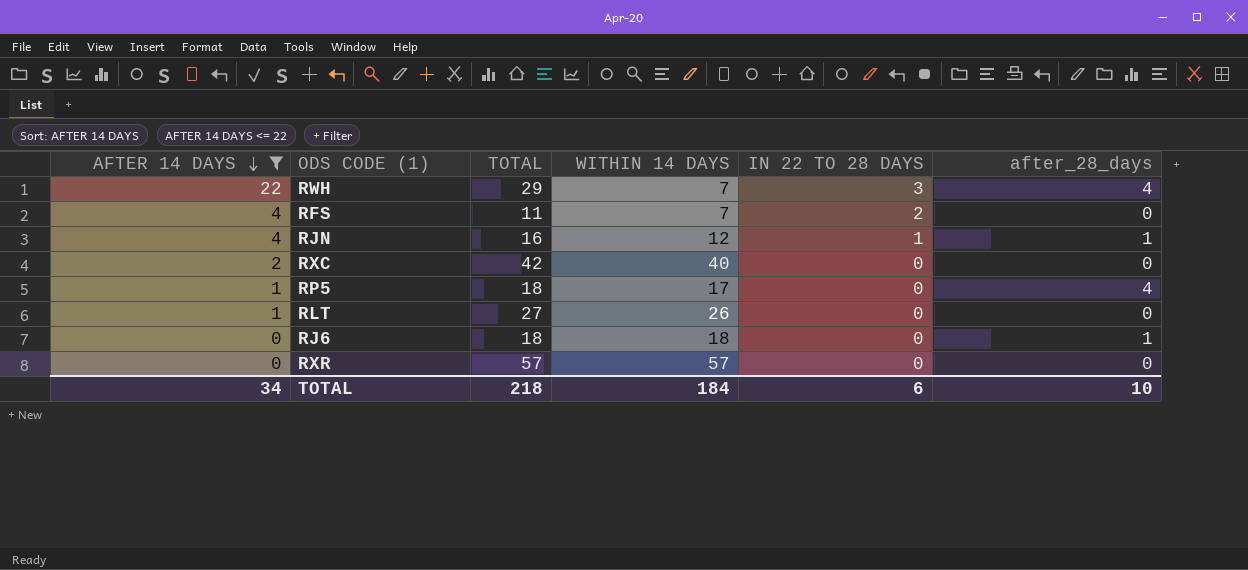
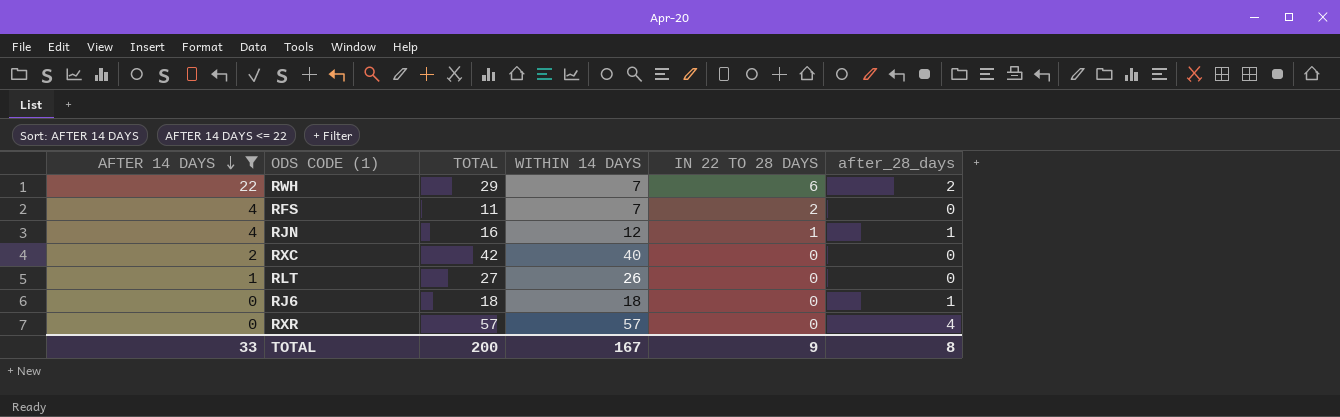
row RP5: 1 | 18 | 17 | 0 | 4 -> none
RWH | IN 22 TO 28 DAYS: 3 -> 6
RWH | after_28_days: 4 -> 2
RXR | after_28_days: 0 -> 4
TOTAL | AFTER 14 DAYS: 34 -> 33
TOTAL | TOTAL: 218 -> 200
TOTAL | WITHIN 14 DAYS: 184 -> 167
TOTAL | IN 22 TO 28 DAYS: 6 -> 9
TOTAL | after_28_days: 10 -> 8

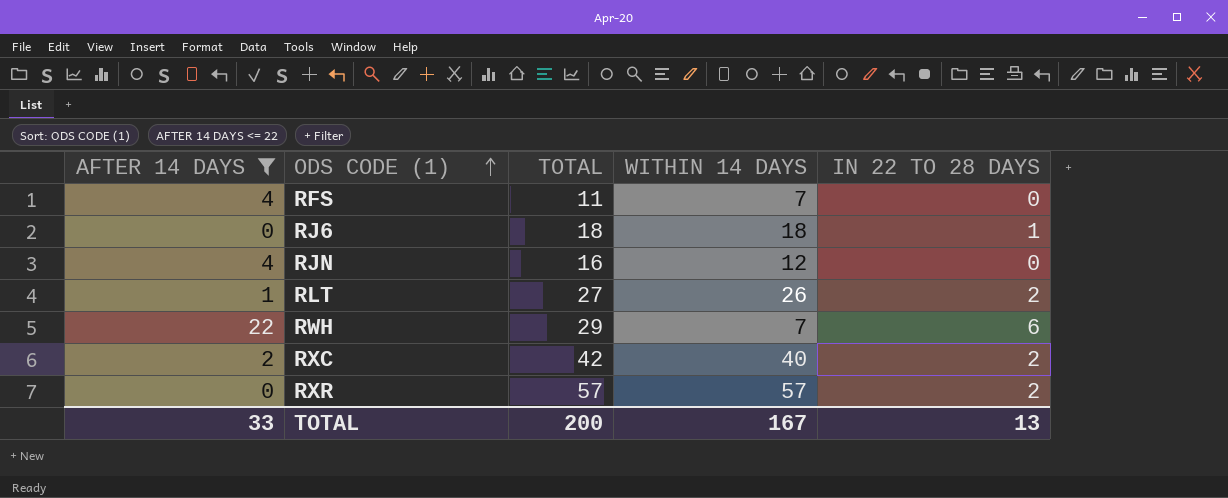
row order: AFTER 14 DAYS descending -> ODS CODE (1) ascending
column after_28_days | position: 6 -> none
RFS | IN 22 TO 28 DAYS: 2 -> 0
RJ6 | IN 22 TO 28 DAYS: 0 -> 1
RJN | IN 22 TO 28 DAYS: 1 -> 0
RLT | IN 22 TO 28 DAYS: 0 -> 2
RXC | IN 22 TO 28 DAYS: 0 -> 2
RXR | IN 22 TO 28 DAYS: 0 -> 2
TOTAL | IN 22 TO 28 DAYS: 9 -> 13

